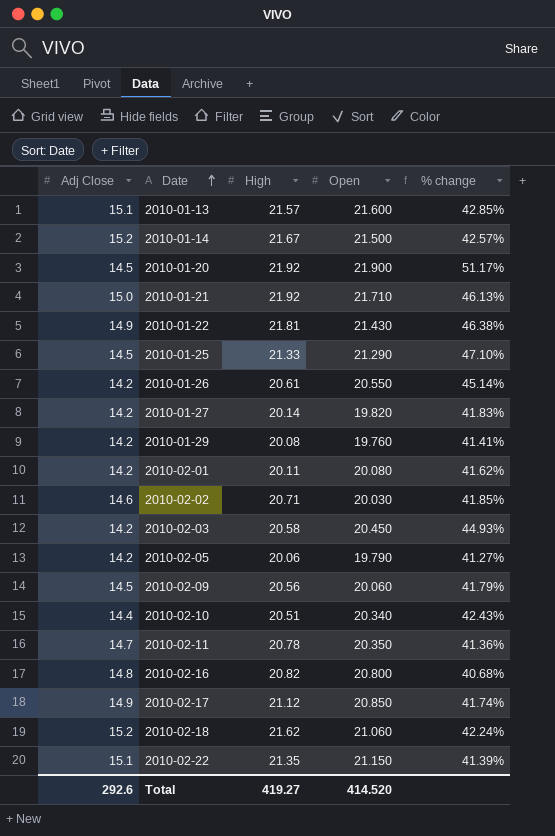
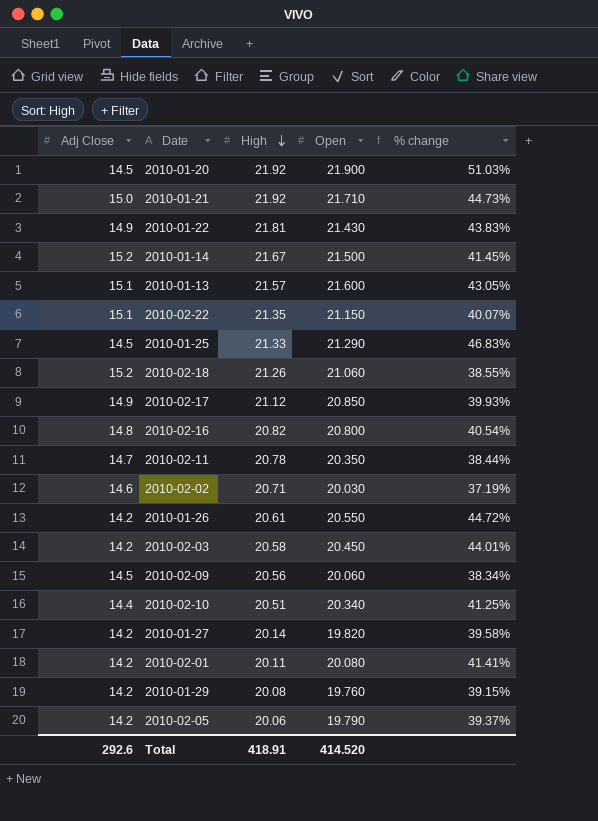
row order: Date ascending -> High descending
column % change | formula: ([High] - [Adj Close]) / [Adj Close] -> ([Open] - [Adj Close]) / [Adj Close]
2010-02-18 | High: 21.62 -> 21.26
Total | High: 419.27 -> 418.91

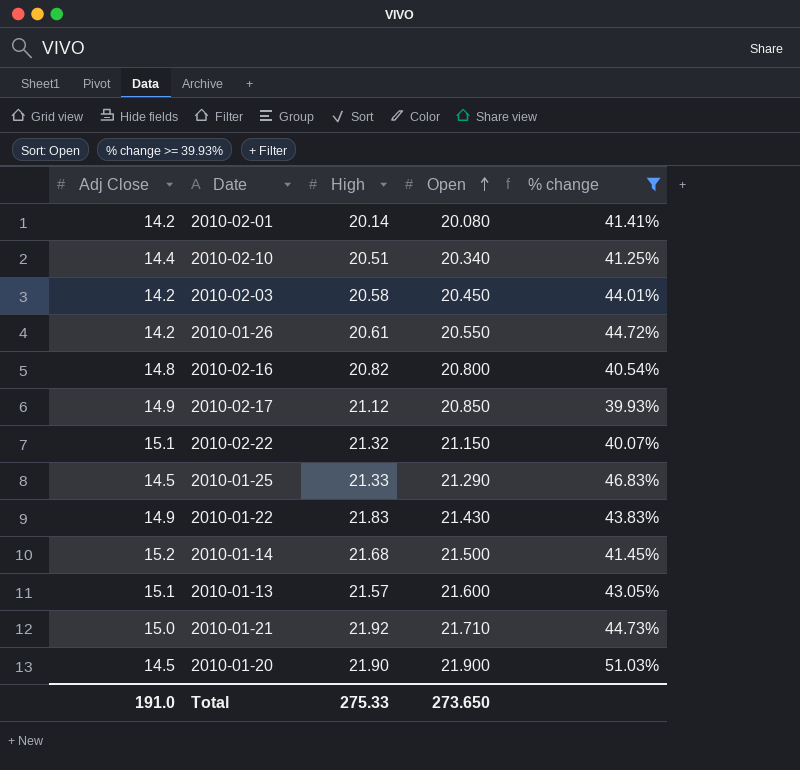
filter: none -> % change >= 39.93%
row order: High descending -> Open ascending
2010-02-01 | High: 20.11 -> 20.14
2010-02-22 | High: 21.35 -> 21.32
2010-01-22 | High: 21.81 -> 21.83
2010-01-14 | High: 21.67 -> 21.68
2010-01-20 | High: 21.92 -> 21.90
Total | Adj Close: 292.6 -> 191.0
Total | High: 418.91 -> 275.33
Total | Open: 414.520 -> 273.650

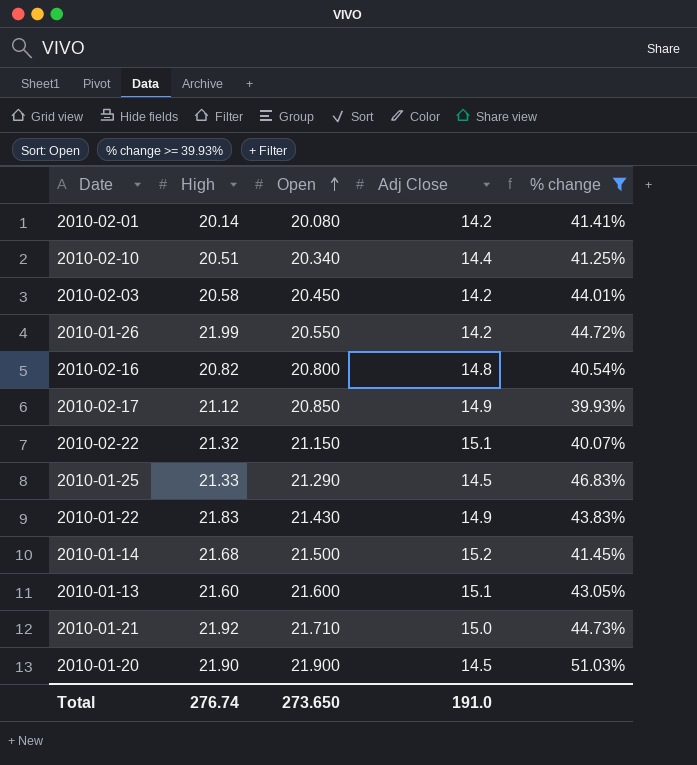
column Adj Close | position: 1 -> 4
2010-01-26 | High: 20.61 -> 21.99
2010-01-13 | High: 21.57 -> 21.60
Total | High: 275.33 -> 276.74

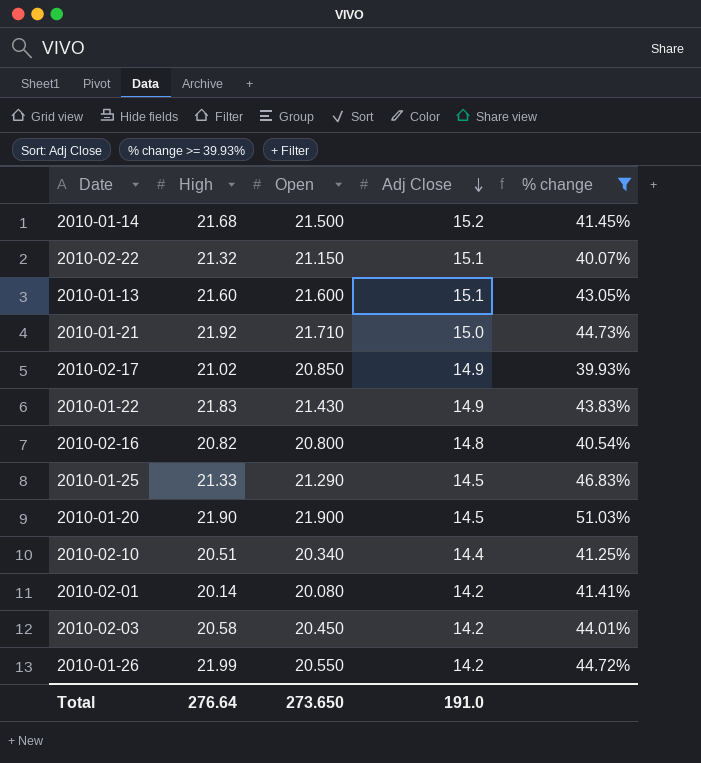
row order: Open ascending -> Adj Close descending
2010-02-17 | High: 21.12 -> 21.02
Total | High: 276.74 -> 276.64

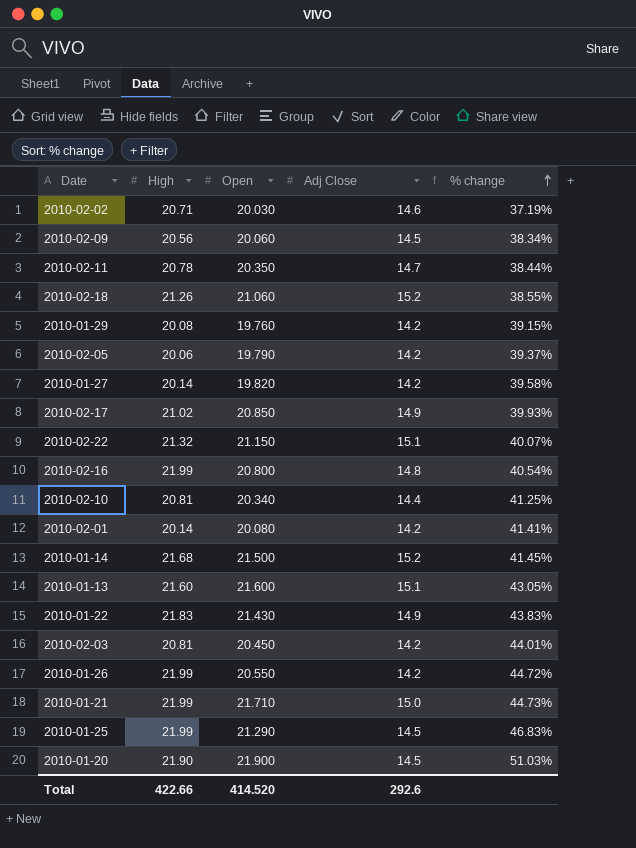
filter: % change >= 39.93% -> none
row order: Adj Close descending -> % change ascending
2010-02-16 | High: 20.82 -> 21.99
2010-02-10 | High: 20.51 -> 20.81
2010-02-03 | High: 20.58 -> 20.81
2010-01-21 | High: 21.92 -> 21.99
2010-01-25 | High: 21.33 -> 21.99
Total | High: 276.64 -> 422.66
Total | Open: 273.650 -> 414.520
Total | Adj Close: 191.0 -> 292.6

